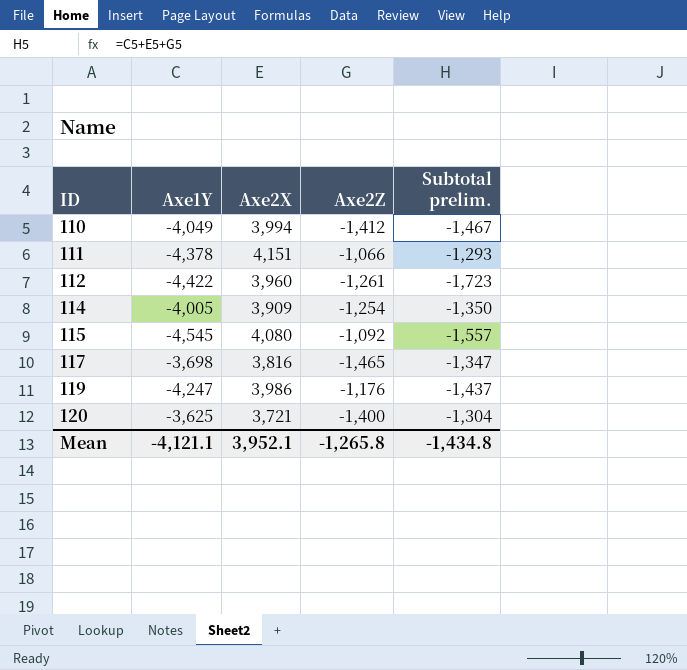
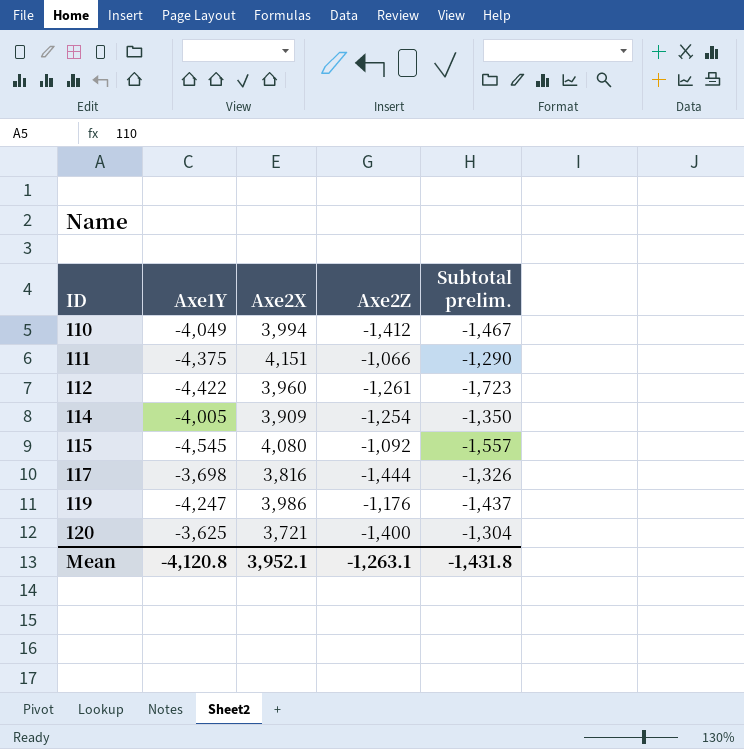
111 | Axe1Y: -4,378 -> -4,375
111 | Subtotal prelim.: -1,293 -> -1,290
117 | Axe2Z: -1,465 -> -1,444
117 | Subtotal prelim.: -1,347 -> -1,326
Mean | Axe1Y: -4,121.1 -> -4,120.8
Mean | Axe2Z: -1,265.8 -> -1,263.1
Mean | Subtotal prelim.: -1,434.8 -> -1,431.8

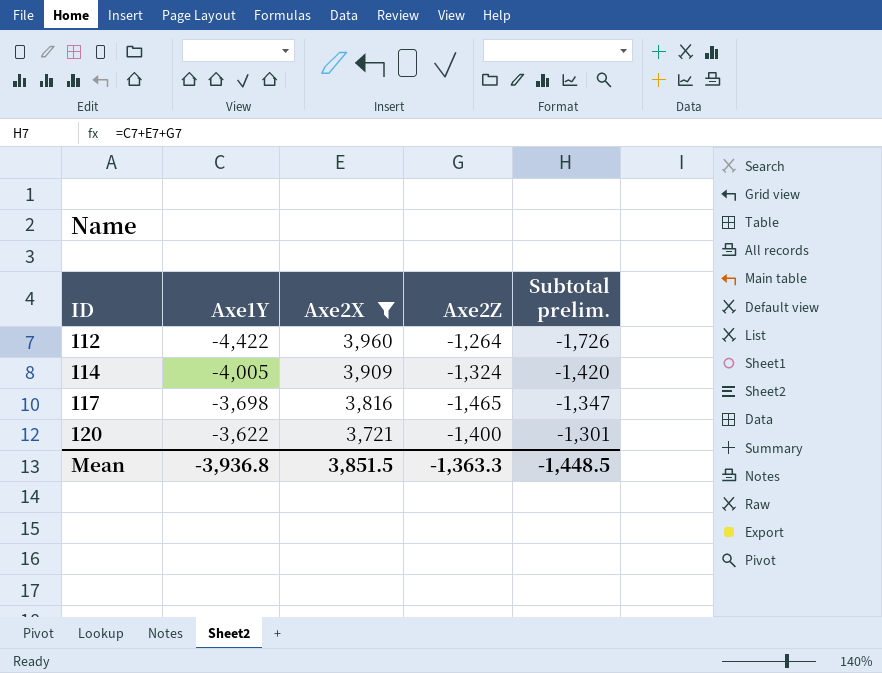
filter: none -> Axe2X <= 3,960
112 | Axe2Z: -1,261 -> -1,264
112 | Subtotal prelim.: -1,723 -> -1,726
114 | Axe2Z: -1,254 -> -1,324
114 | Subtotal prelim.: -1,350 -> -1,420
117 | Axe2Z: -1,444 -> -1,465
117 | Subtotal prelim.: -1,326 -> -1,347
120 | Axe1Y: -3,625 -> -3,622
120 | Subtotal prelim.: -1,304 -> -1,301
Mean | Axe1Y: -4,120.8 -> -3,936.8
Mean | Axe2X: 3,952.1 -> 3,851.5
Mean | Axe2Z: -1,263.1 -> -1,363.3
Mean | Subtotal prelim.: -1,431.8 -> -1,448.5

